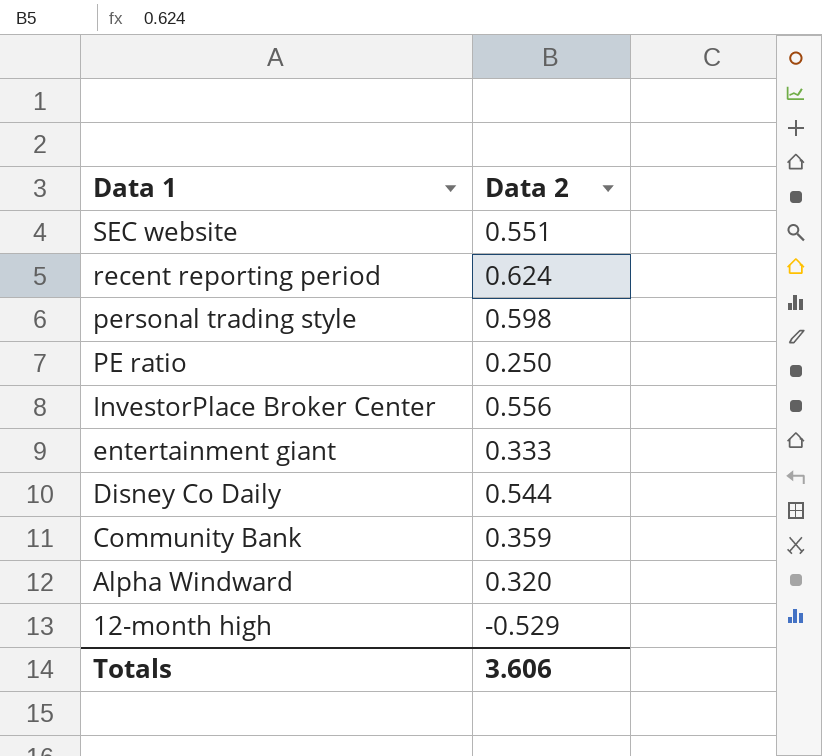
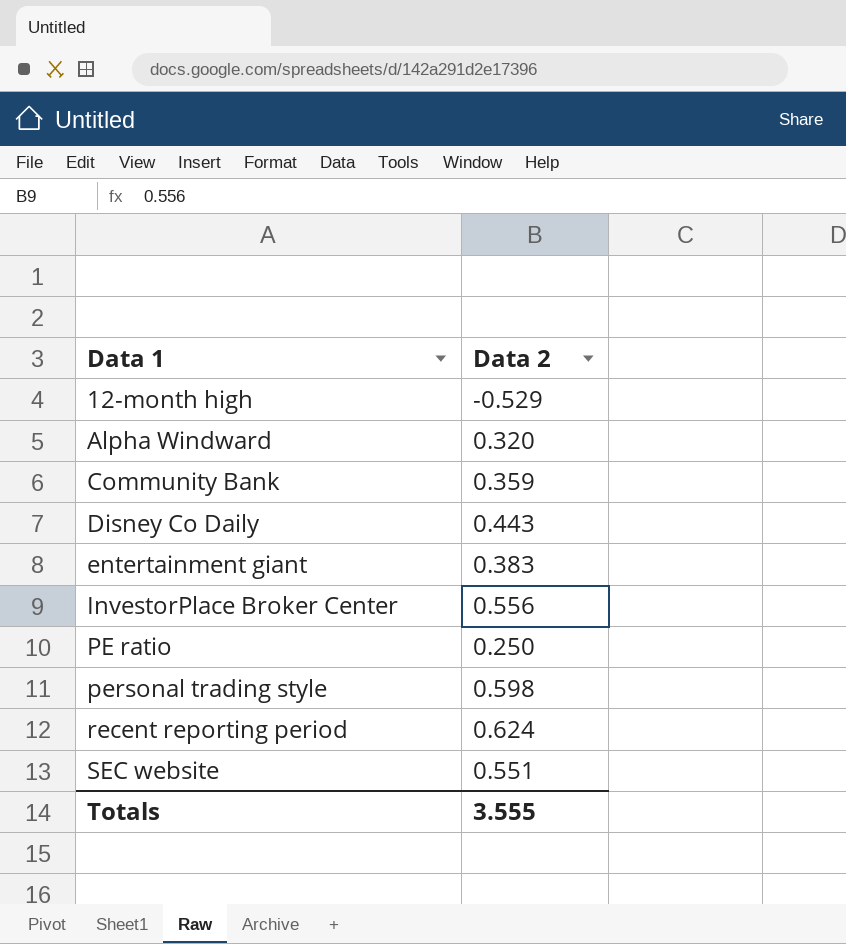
row order: Data 1 descending -> Data 1 ascending
Disney Co Daily | Data 2: 0.544 -> 0.443
entertainment giant | Data 2: 0.333 -> 0.383
Totals | Data 2: 3.606 -> 3.555

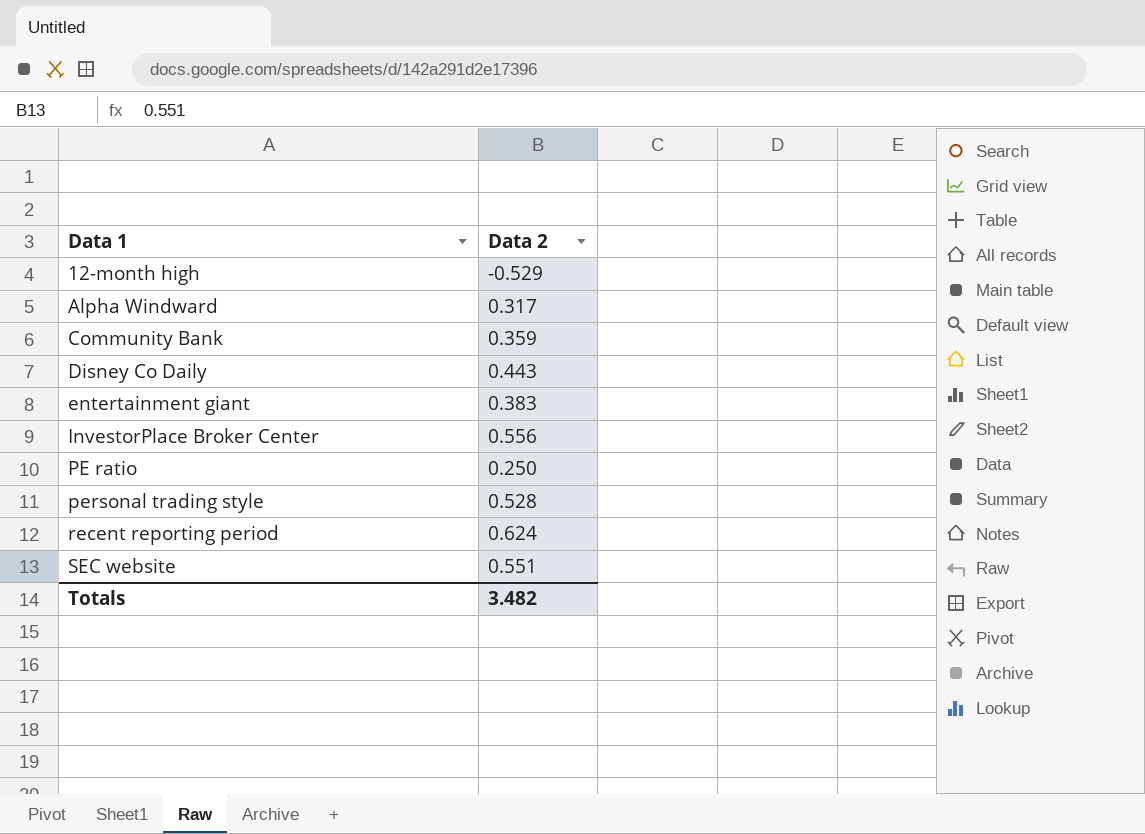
Alpha Windward | Data 2: 0.320 -> 0.317
personal trading style | Data 2: 0.598 -> 0.528
Totals | Data 2: 3.555 -> 3.482

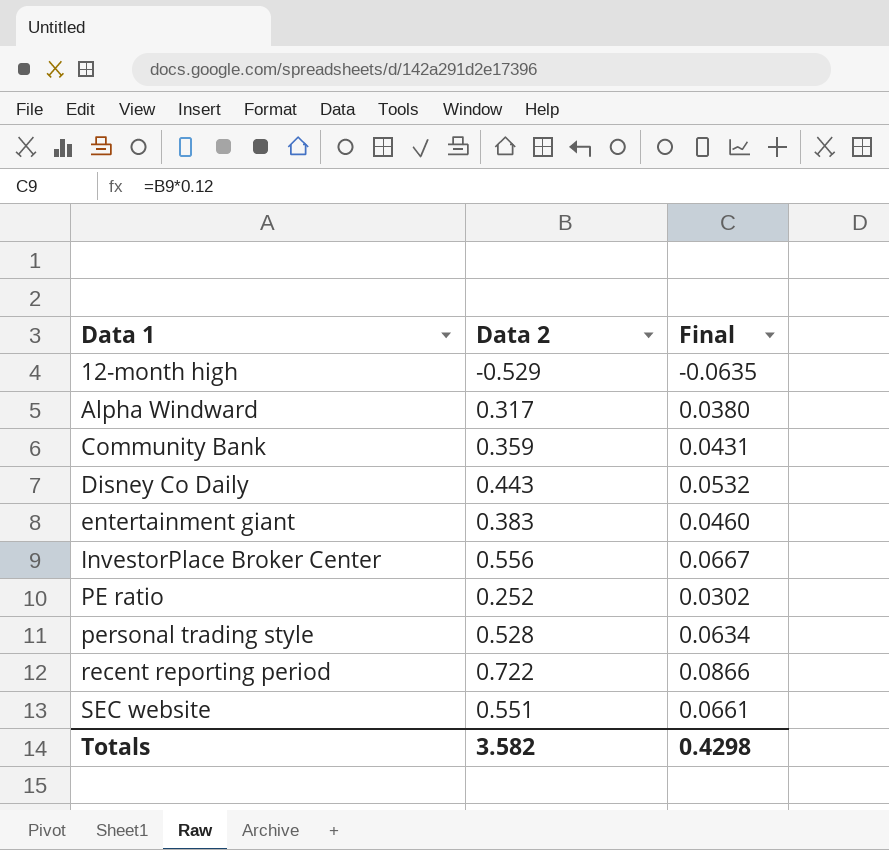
column Final | formula: none -> [Data 2] * 0.12
PE ratio | Data 2: 0.250 -> 0.252
recent reporting period | Data 2: 0.624 -> 0.722
Totals | Data 2: 3.482 -> 3.582

